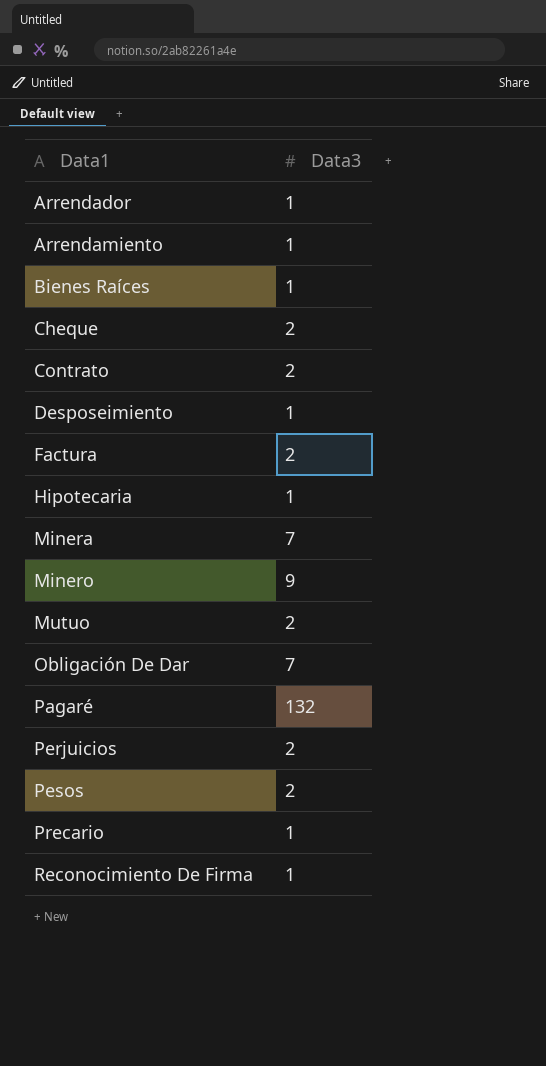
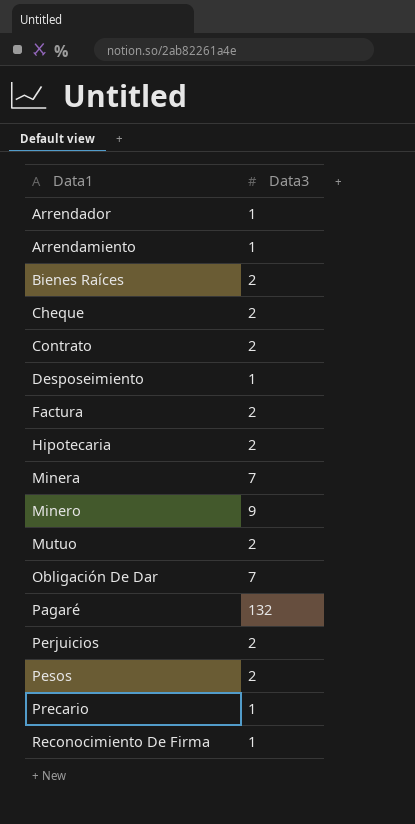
Bienes Raíces | Data3: 1 -> 2
Hipotecaria | Data3: 1 -> 2

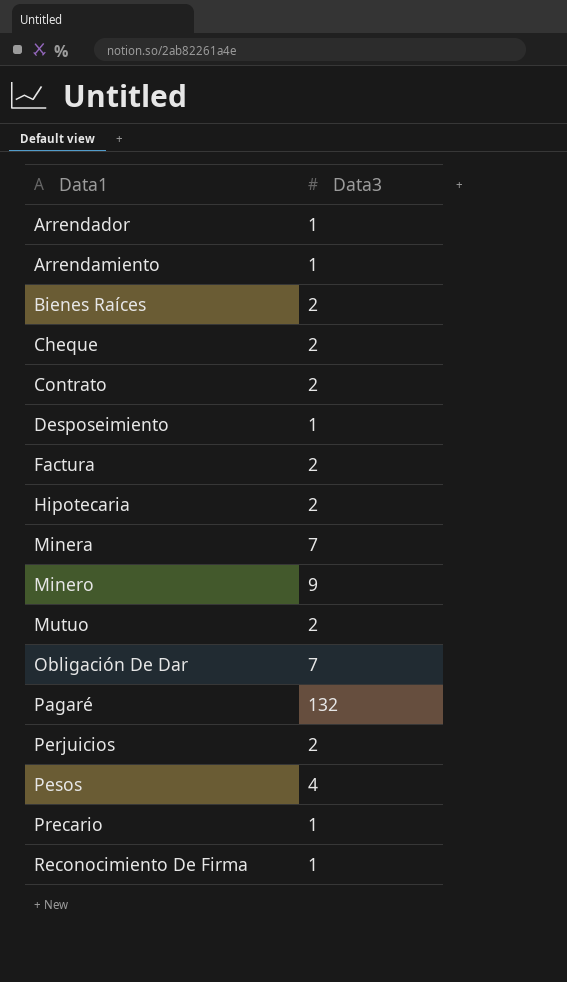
Pesos | Data3: 2 -> 4

